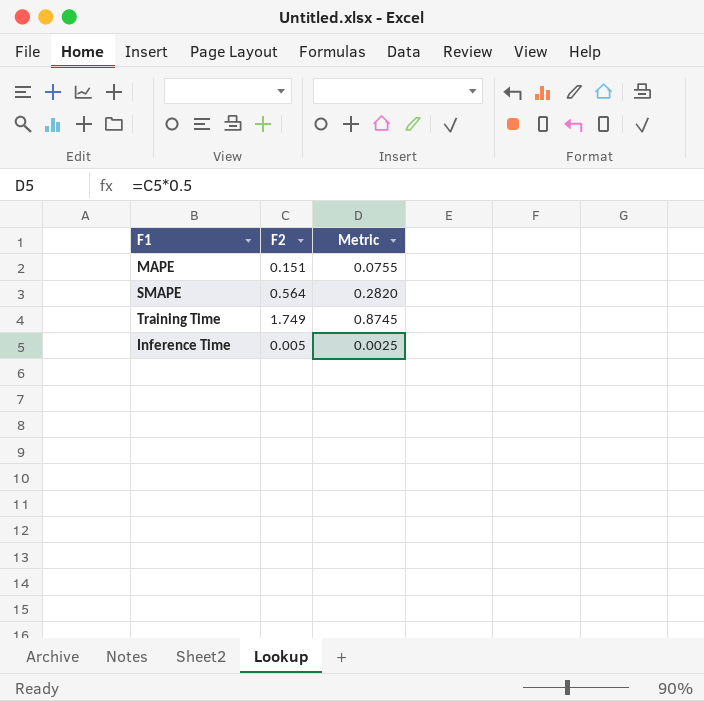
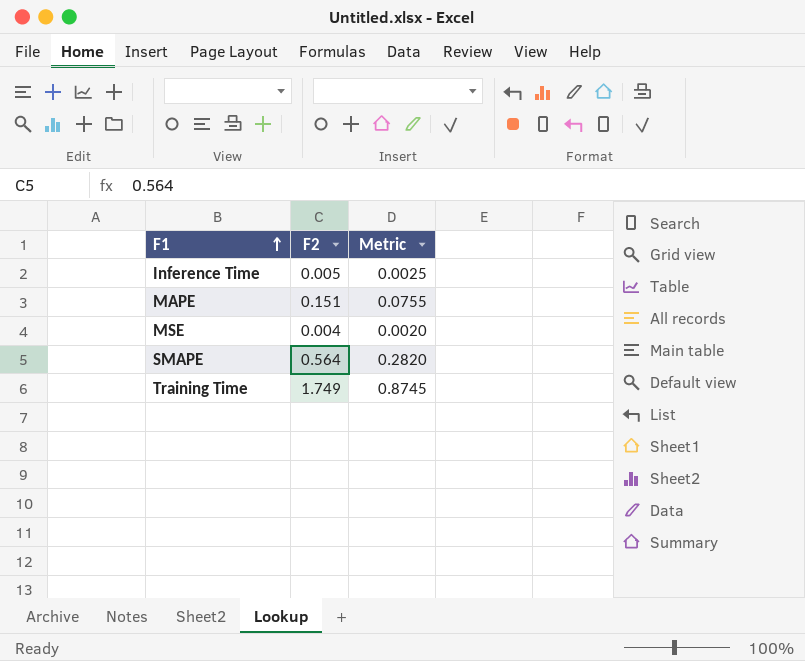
row order: none -> F1 ascending
row MSE: none -> 0.004 | 0.0020

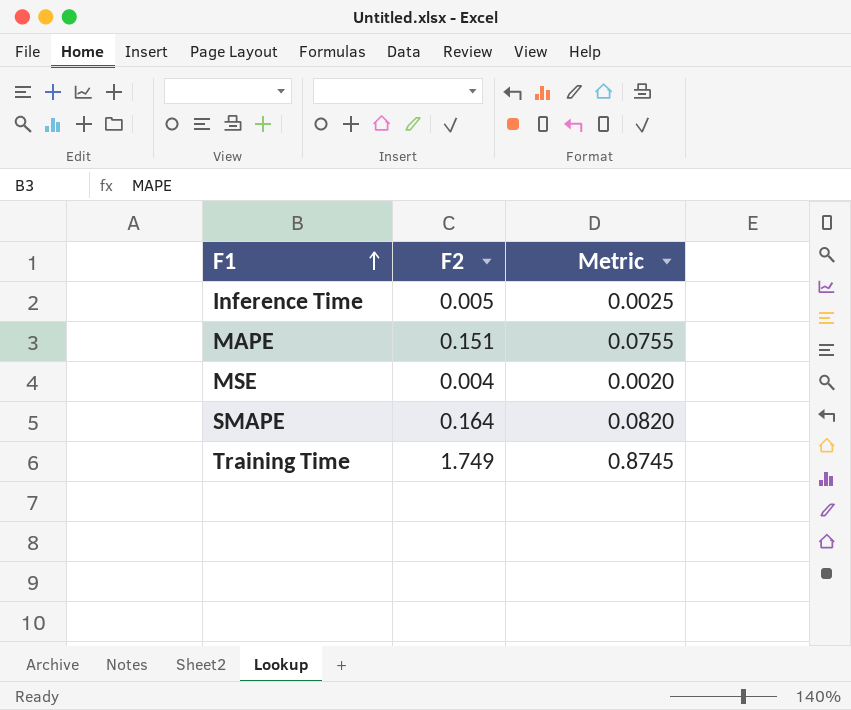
SMAPE | F2: 0.564 -> 0.164
SMAPE | Metric: 0.2820 -> 0.0820

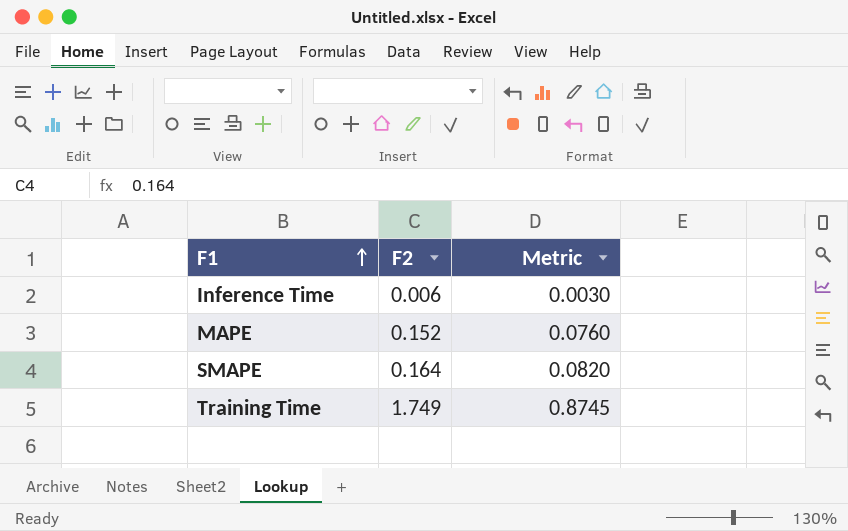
row MSE: 0.004 | 0.0020 -> none
Inference Time | F2: 0.005 -> 0.006
Inference Time | Metric: 0.0025 -> 0.0030
MAPE | F2: 0.151 -> 0.152
MAPE | Metric: 0.0755 -> 0.0760

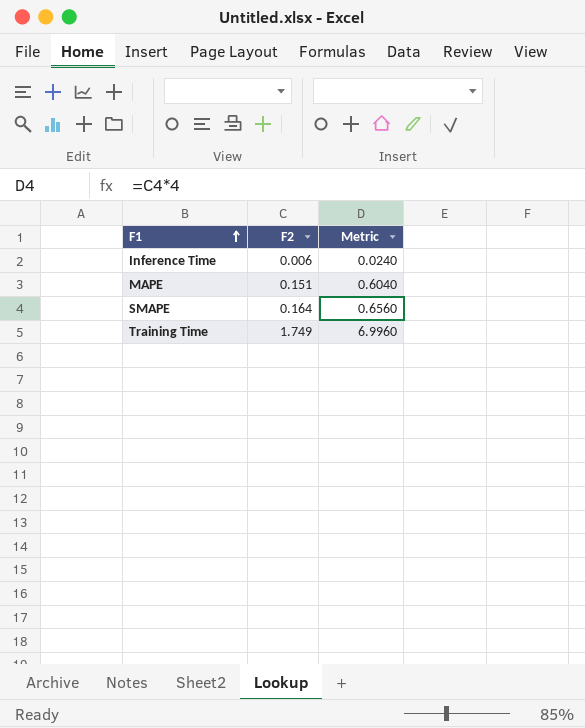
column Metric | formula: [F2] * 0.5 -> [F2] * 4
MAPE | F2: 0.152 -> 0.151

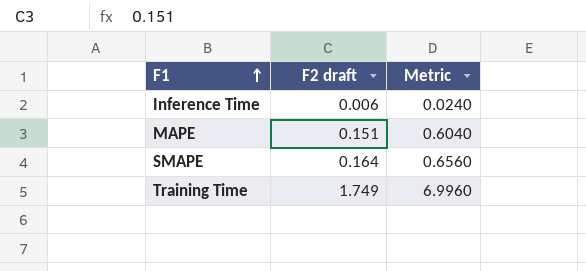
column name: F2 -> F2 draft

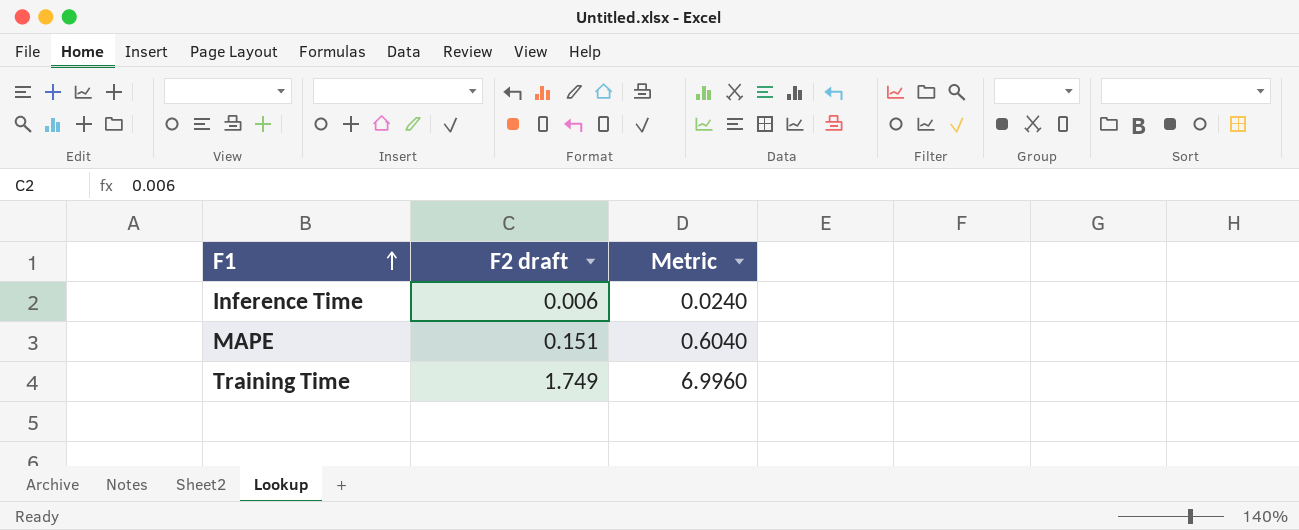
row SMAPE: 0.164 | 0.6560 -> none

